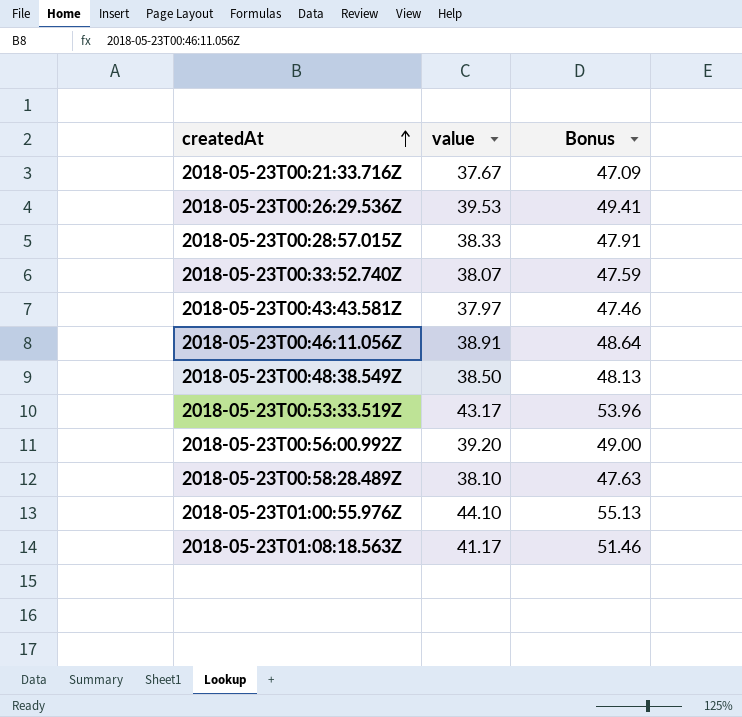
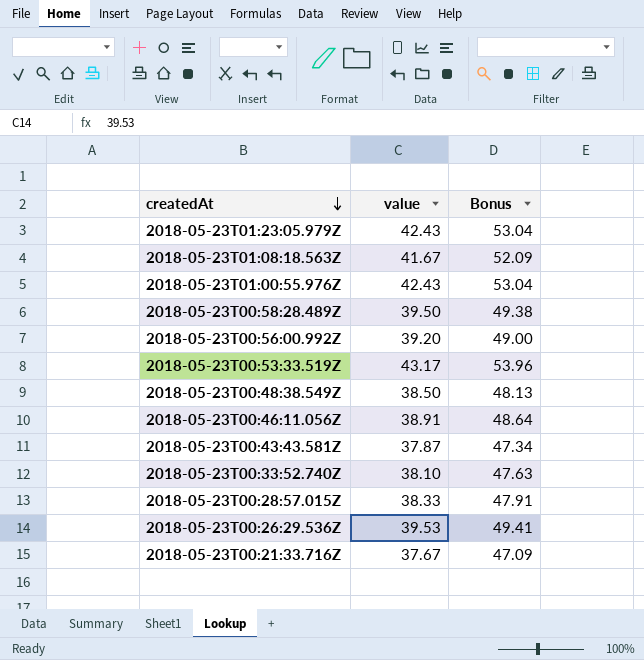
row order: createdAt ascending -> createdAt descending
row 2018-05-23T01:23:05.979Z: none -> 42.43 | 53.04
2018-05-23T01:08:18.563Z | value: 41.17 -> 41.67
2018-05-23T01:08:18.563Z | Bonus: 51.46 -> 52.09
2018-05-23T01:00:55.976Z | value: 44.10 -> 42.43
2018-05-23T01:00:55.976Z | Bonus: 55.13 -> 53.04
2018-05-23T00:58:28.489Z | value: 38.10 -> 39.50
2018-05-23T00:58:28.489Z | Bonus: 47.63 -> 49.38
2018-05-23T00:43:43.581Z | value: 37.97 -> 37.87
2018-05-23T00:43:43.581Z | Bonus: 47.46 -> 47.34
2018-05-23T00:33:52.740Z | value: 38.07 -> 38.10
2018-05-23T00:33:52.740Z | Bonus: 47.59 -> 47.63

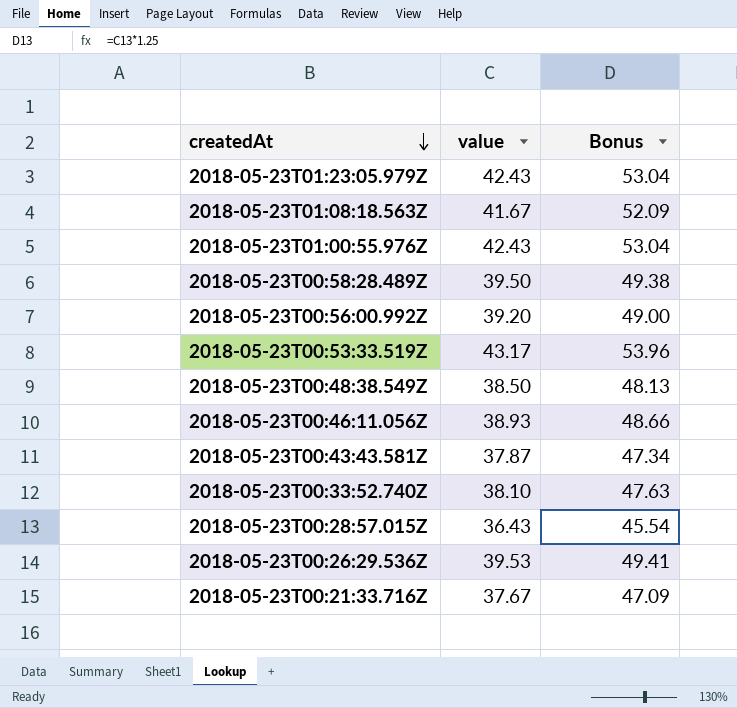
2018-05-23T00:46:11.056Z | value: 38.91 -> 38.93
2018-05-23T00:46:11.056Z | Bonus: 48.64 -> 48.66
2018-05-23T00:28:57.015Z | value: 38.33 -> 36.43
2018-05-23T00:28:57.015Z | Bonus: 47.91 -> 45.54

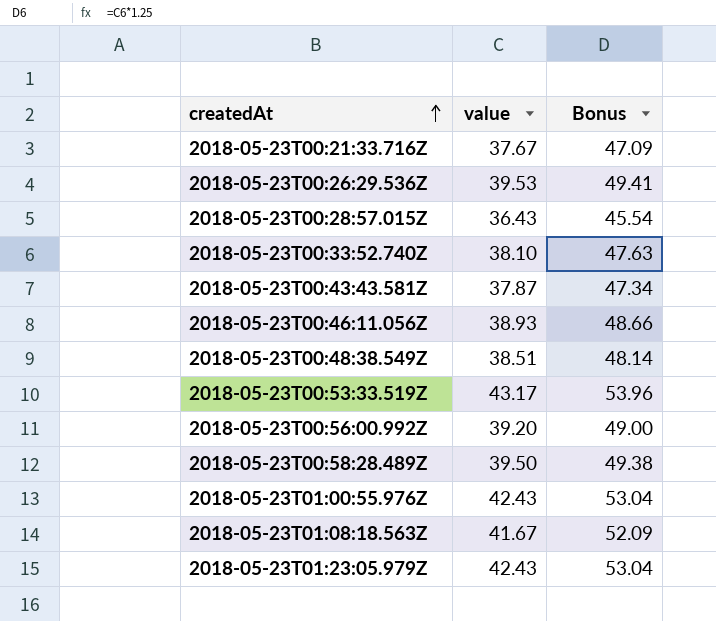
row order: createdAt descending -> createdAt ascending
2018-05-23T00:48:38.549Z | value: 38.50 -> 38.51
2018-05-23T00:48:38.549Z | Bonus: 48.13 -> 48.14

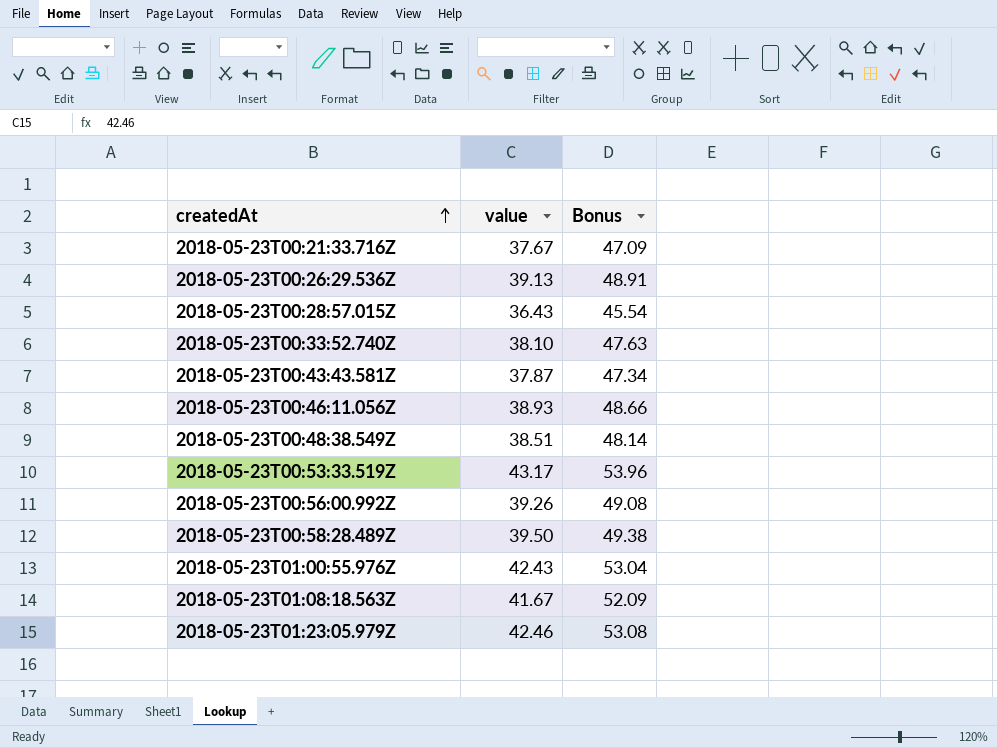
2018-05-23T00:26:29.536Z | value: 39.53 -> 39.13
2018-05-23T00:26:29.536Z | Bonus: 49.41 -> 48.91
2018-05-23T00:56:00.992Z | value: 39.20 -> 39.26
2018-05-23T00:56:00.992Z | Bonus: 49.00 -> 49.08
2018-05-23T01:23:05.979Z | value: 42.43 -> 42.46
2018-05-23T01:23:05.979Z | Bonus: 53.04 -> 53.08

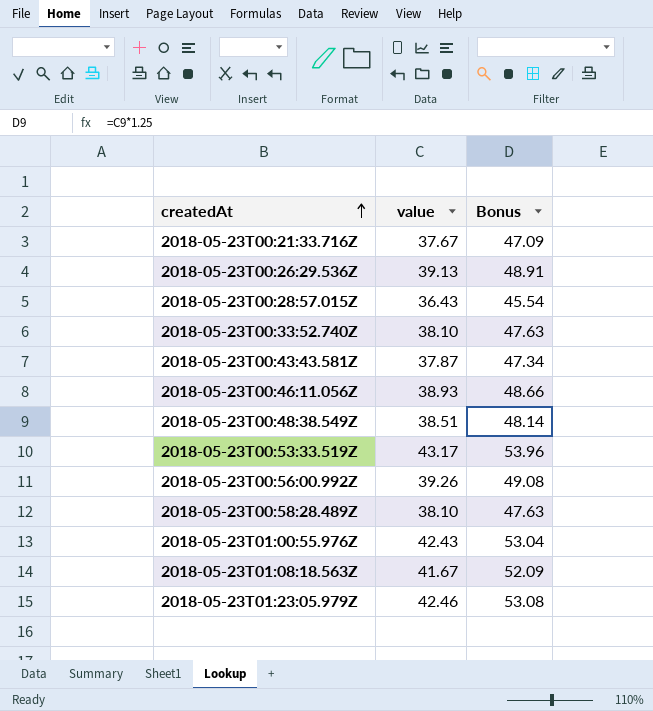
2018-05-23T00:58:28.489Z | value: 39.50 -> 38.10
2018-05-23T00:58:28.489Z | Bonus: 49.38 -> 47.63

